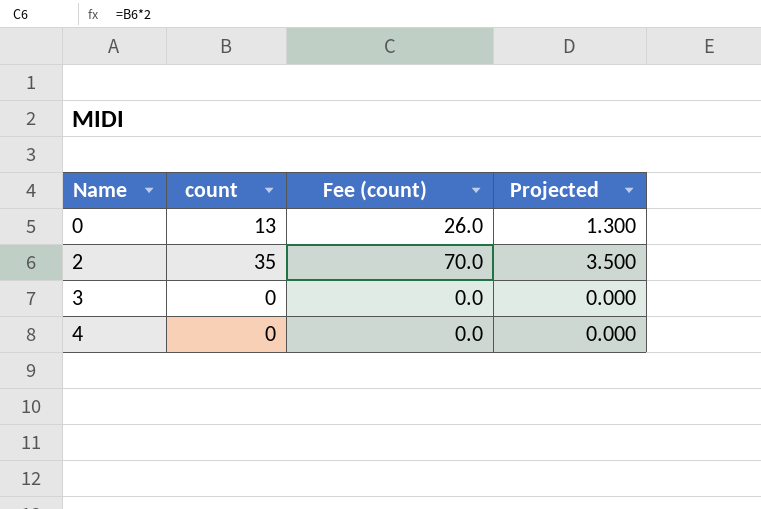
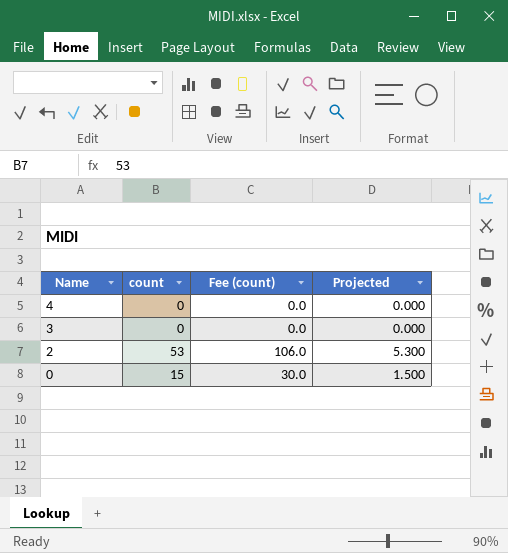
row order: Name ascending -> Name descending
2 | count: 35 -> 53
2 | Fee (count): 70.0 -> 106.0
2 | Projected: 3.500 -> 5.300
0 | count: 13 -> 15
0 | Fee (count): 26.0 -> 30.0
0 | Projected: 1.300 -> 1.500

